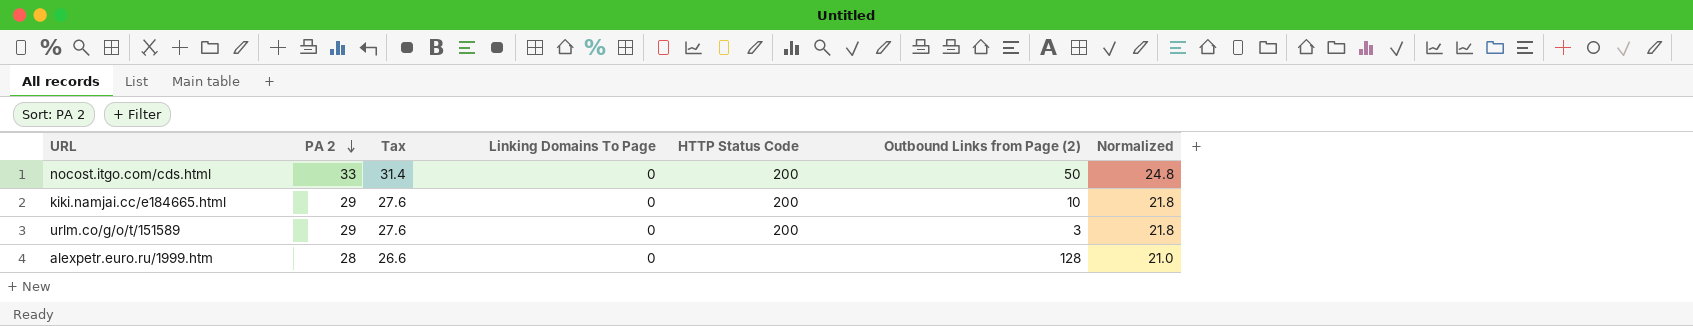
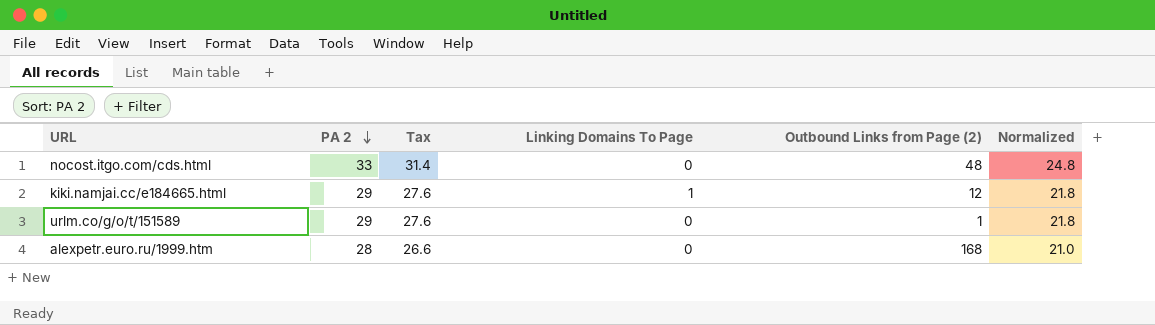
column HTTP Status Code | position: 5 -> none
nocost.itgo.com/cds.html | Outbound Links from Page (2): 50 -> 48
kiki.namjai.cc/e184665.html | Linking Domains To Page: 0 -> 1
kiki.namjai.cc/e184665.html | Outbound Links from Page (2): 10 -> 12
urlm.co/g/o/t/151589 | Outbound Links from Page (2): 3 -> 1
alexpetr.euro.ru/1999.htm | Outbound Links from Page (2): 128 -> 168

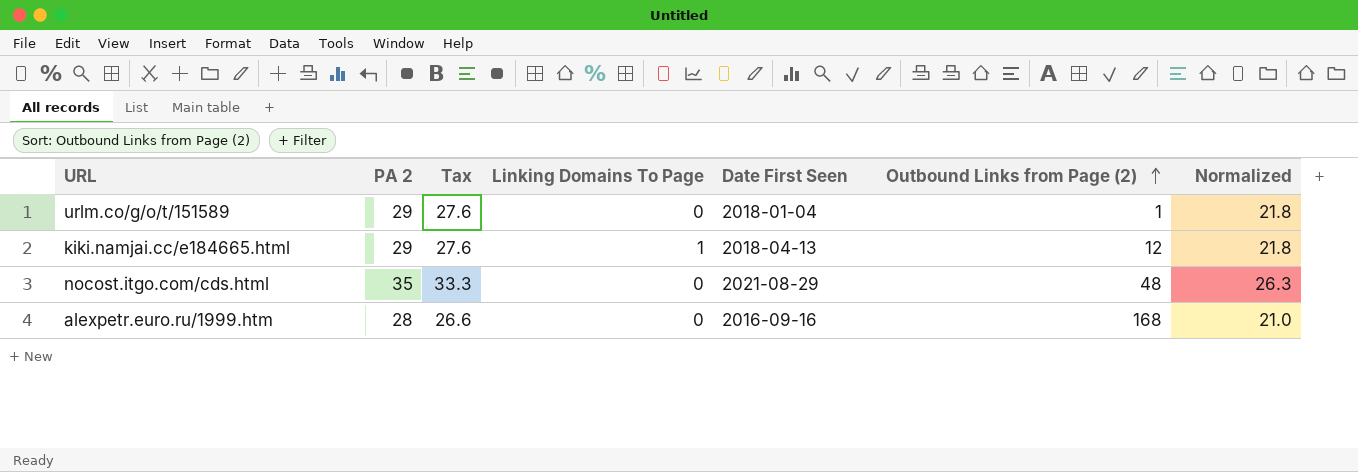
row order: PA 2 descending -> Outbound Links from Page (2) ascending
column Date First Seen | position: none -> 5
nocost.itgo.com/cds.html | PA 2: 33 -> 35
nocost.itgo.com/cds.html | Tax: 31.4 -> 33.3
nocost.itgo.com/cds.html | Normalized: 24.8 -> 26.3

